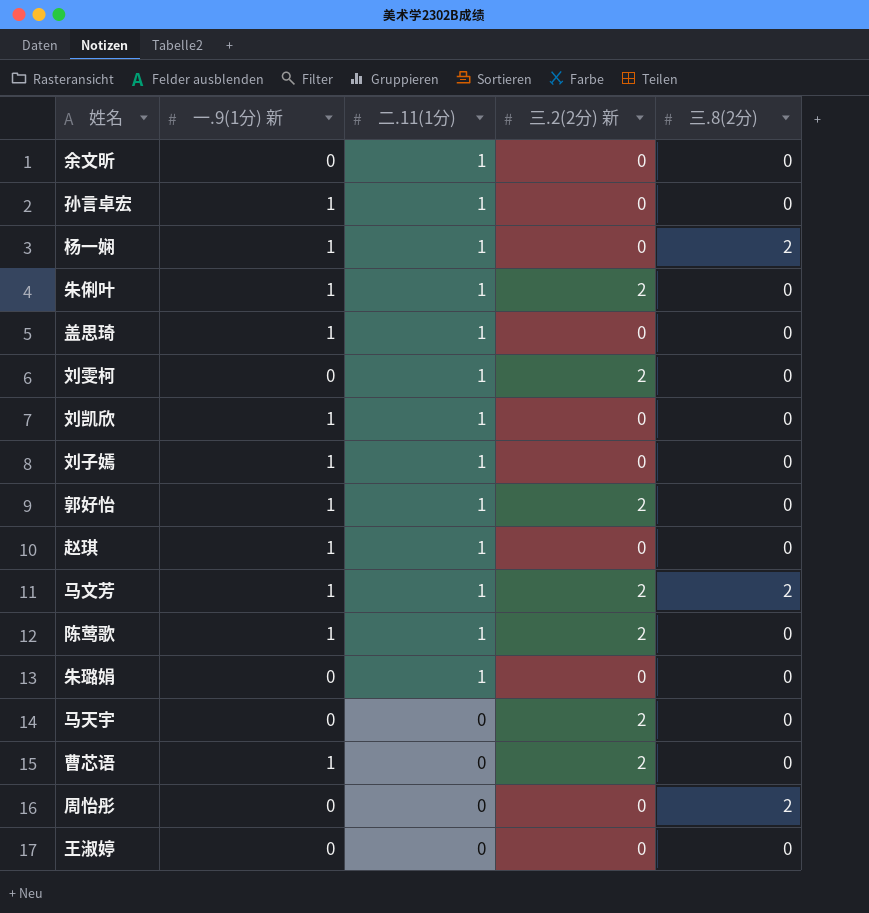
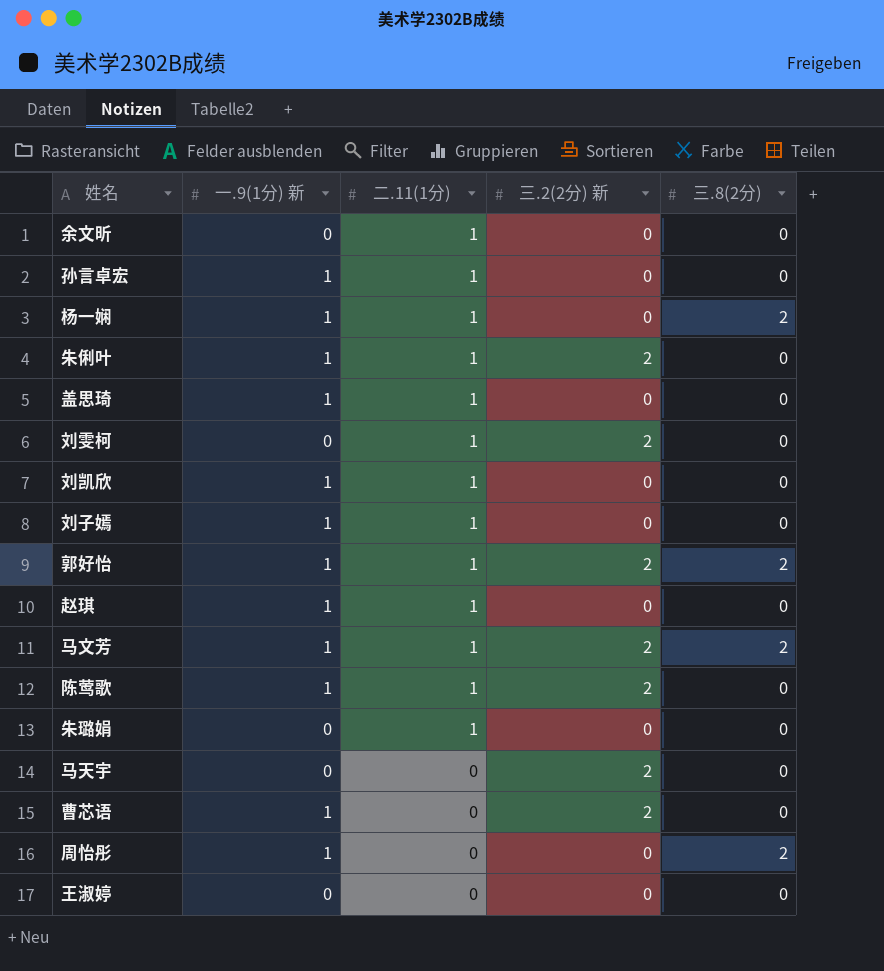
郭好怡 | 三.8(2分): 0 -> 2
周怡彤 | 一.9(1分) 新: 0 -> 1

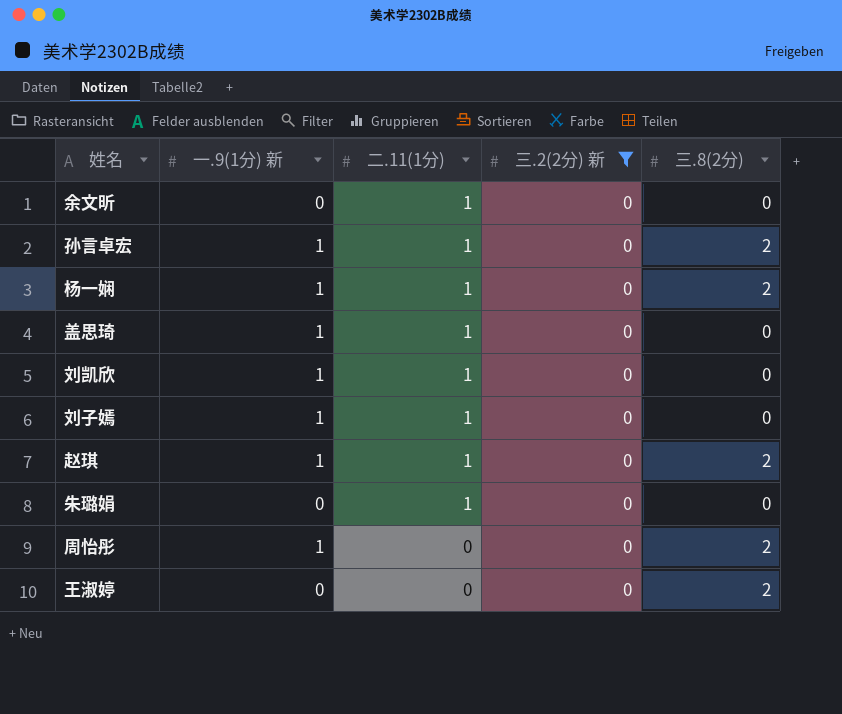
filter: none -> 三.2(2分) 新 = 0
孙言卓宏 | 三.8(2分): 0 -> 2
赵琪 | 三.8(2分): 0 -> 2
王淑婷 | 三.8(2分): 0 -> 2

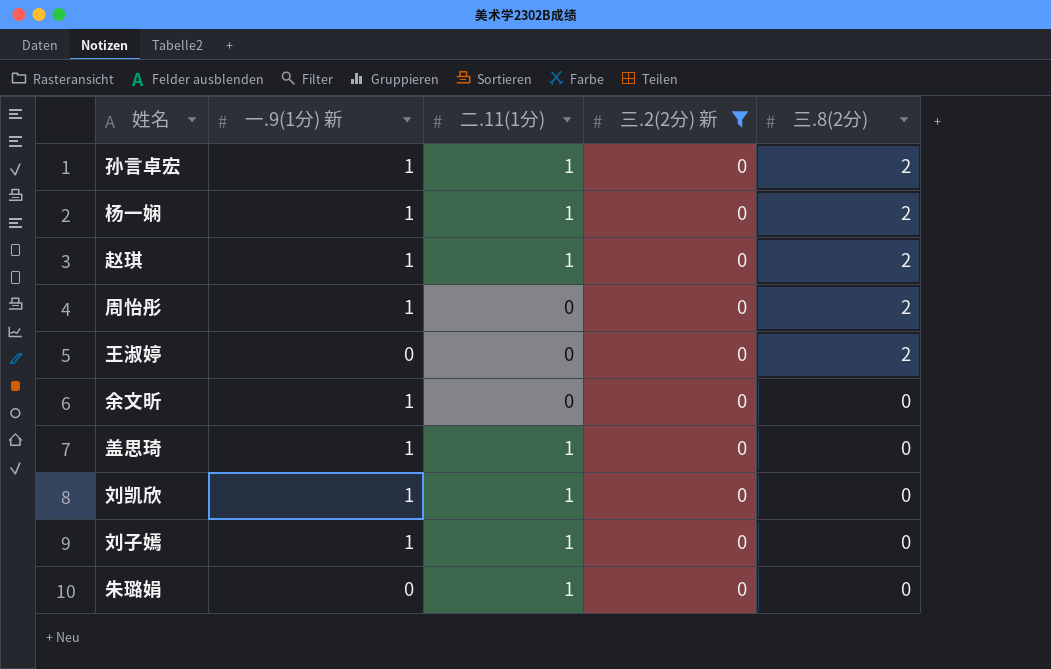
row order: 二.11(1分) descending -> 三.8(2分) descending
余文昕 | 一.9(1分) 新: 0 -> 1
余文昕 | 二.11(1分): 1 -> 0

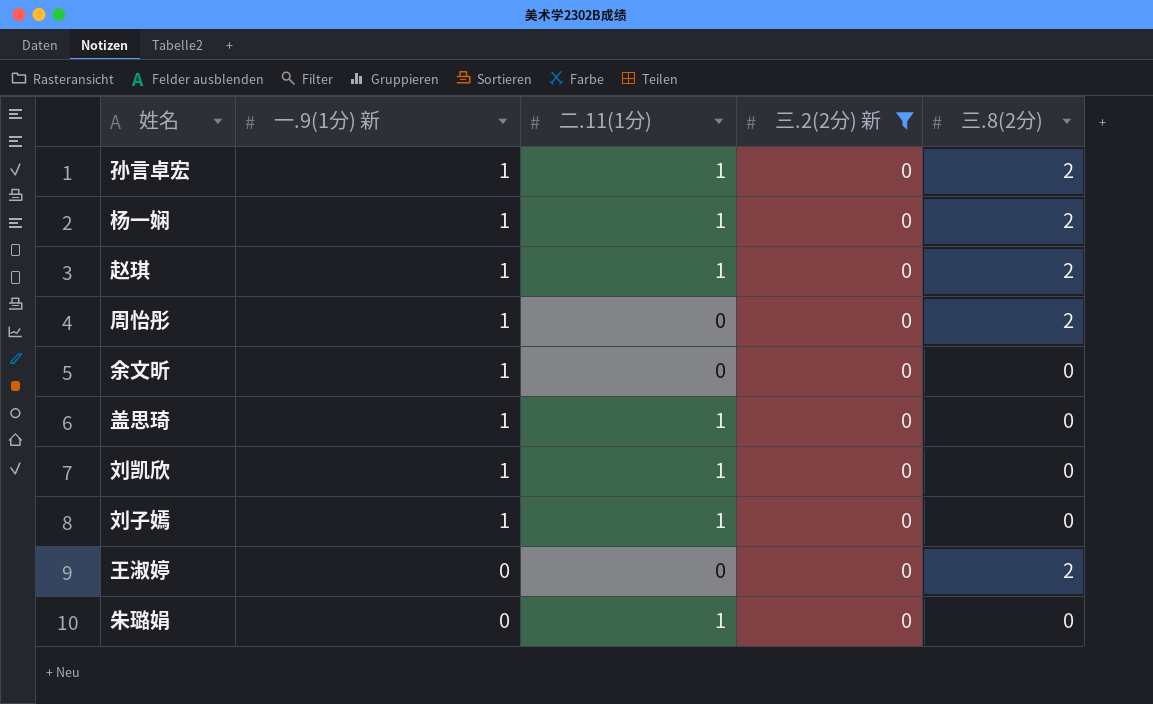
row order: 三.8(2分) descending -> 一.9(1分) 新 descending

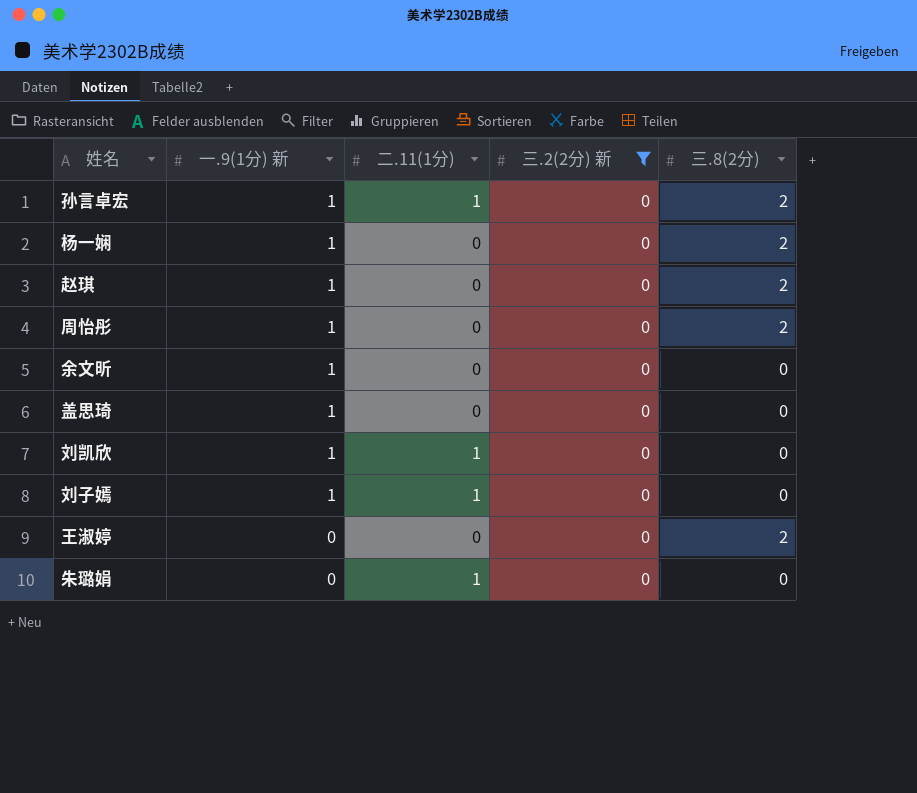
杨一娴 | 二.11(1分): 1 -> 0
赵琪 | 二.11(1分): 1 -> 0
盖思琦 | 二.11(1分): 1 -> 0

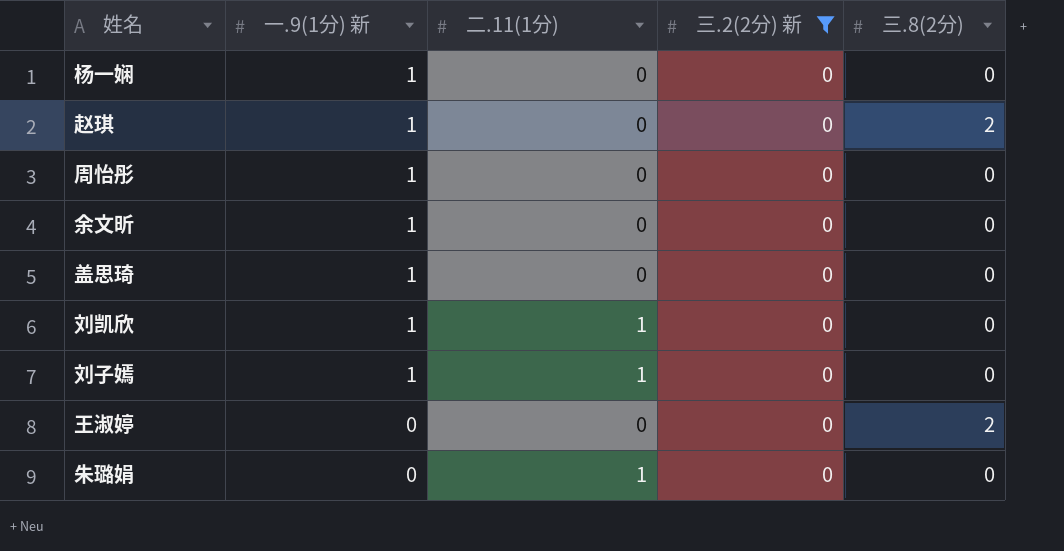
row 孙言卓宏: 1 | 1 | 0 | 2 -> none
杨一娴 | 三.8(2分): 2 -> 0
周怡彤 | 三.8(2分): 2 -> 0

